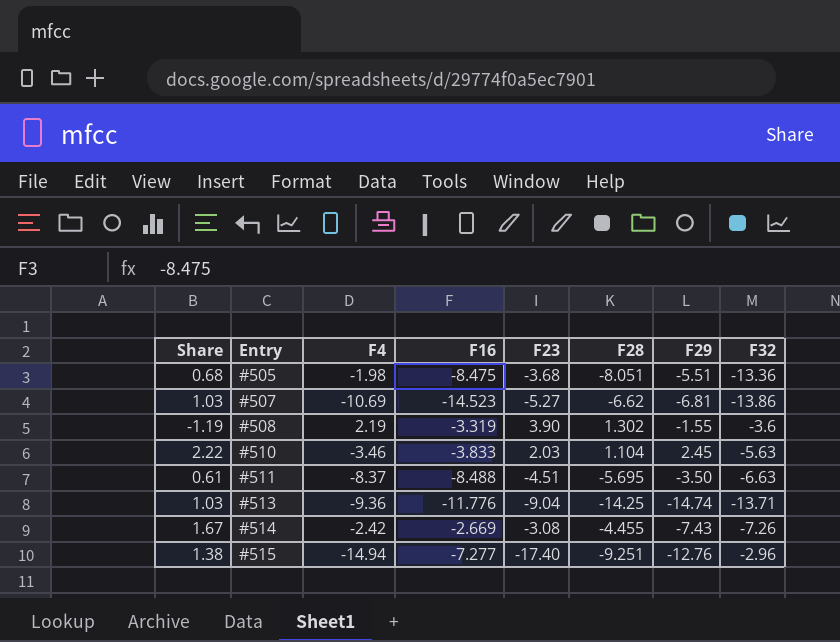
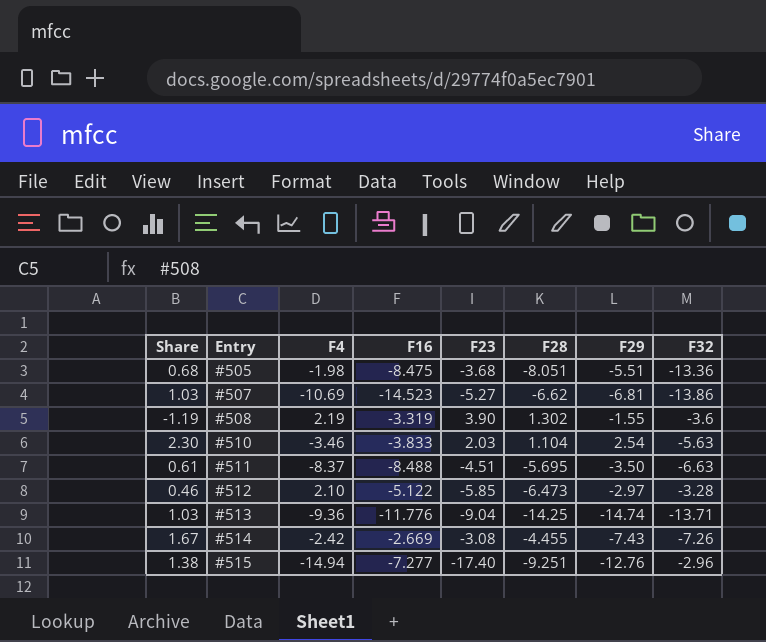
#510 | Share: 2.22 -> 2.30
#510 | F29: 2.45 -> 2.54
row #512: none -> 0.46 | 2.10 | -5.122 | -5.85 | -6.473 | -2.97 | -3.28

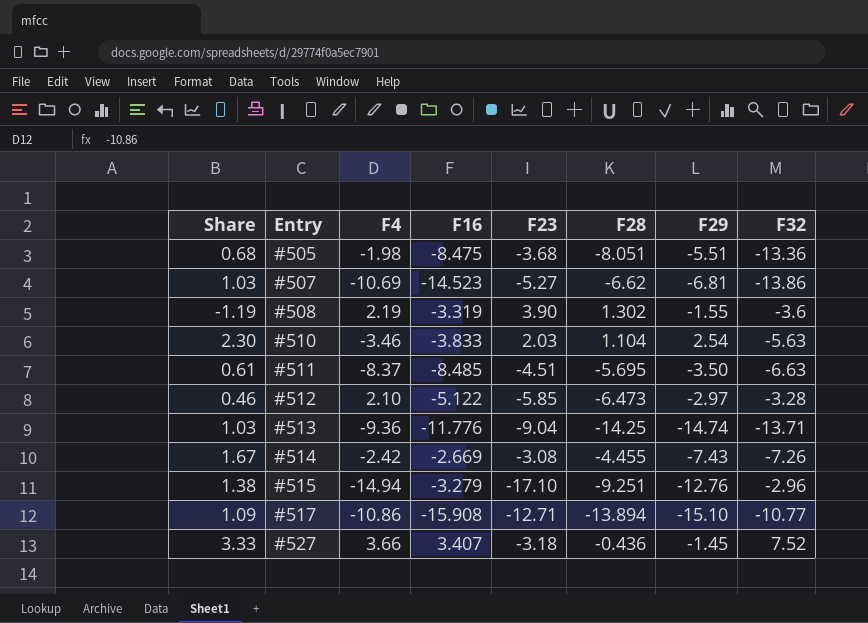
#511 | F16: -8.488 -> -8.485
#515 | F16: -7.277 -> -3.279
#515 | F23: -17.40 -> -17.10
row #517: none -> 1.09 | -10.86 | -15.908 | -12.71 | -13.894 | -15.10 | -10.77
row #527: none -> 3.33 | 3.66 | 3.407 | -3.18 | -0.436 | -1.45 | 7.52

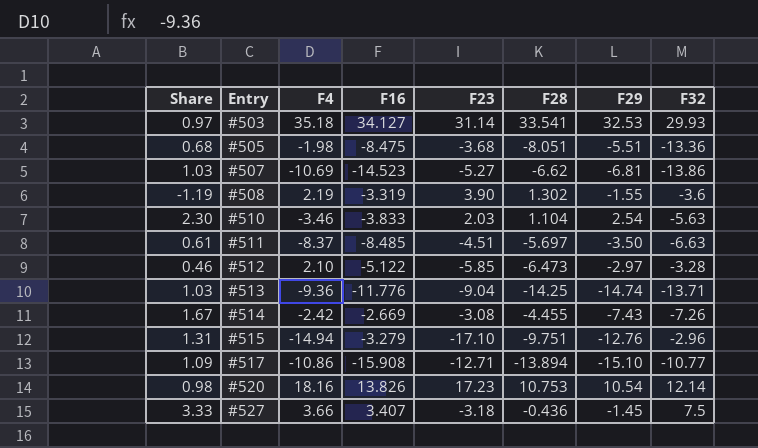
row #503: none -> 0.97 | 35.18 | 34.127 | 31.14 | 33.541 | 32.53 | 29.93
#511 | F28: -5.695 -> -5.697
#515 | Share: 1.38 -> 1.31
#515 | F28: -9.251 -> -9.751
row #520: none -> 0.98 | 18.16 | 13.826 | 17.23 | 10.753 | 10.54 | 12.14
#527 | F32: 7.52 -> 7.5

